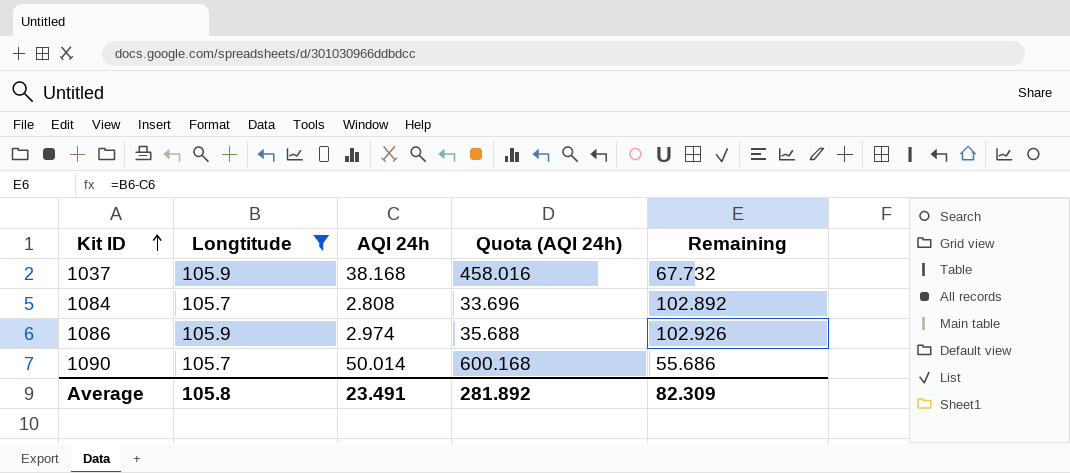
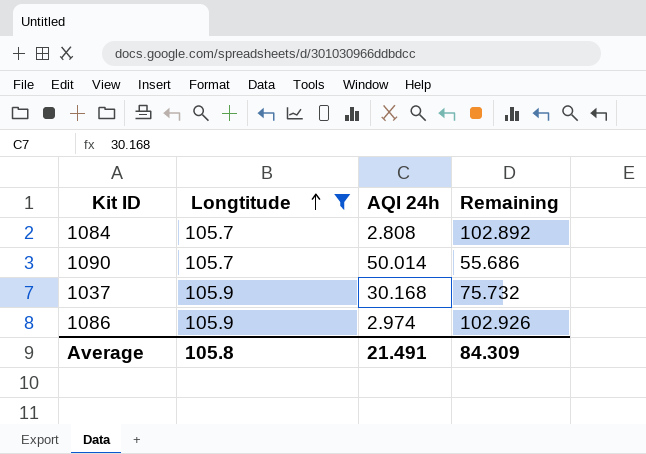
row order: Kit ID ascending -> Longtitude ascending
column Quota (AQI 24h) | formula: [AQI 24h] * 12 -> none
1037 | AQI 24h: 38.168 -> 30.168
1037 | Remaining: 67.732 -> 75.732
Average | AQI 24h: 23.491 -> 21.491
Average | Remaining: 82.309 -> 84.309

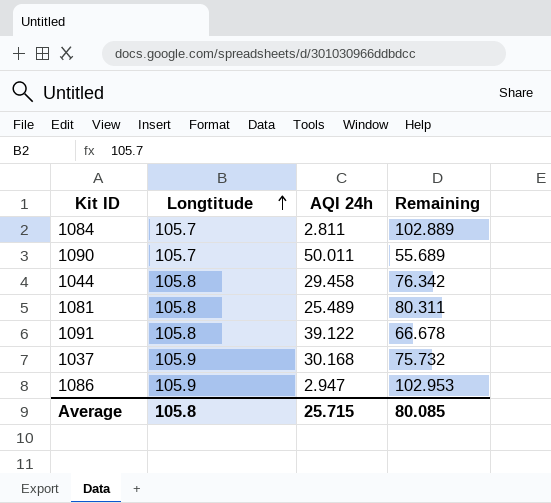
filter: Longtitude != 105.8 -> none
1084 | AQI 24h: 2.808 -> 2.811
1084 | Remaining: 102.892 -> 102.889
1090 | AQI 24h: 50.014 -> 50.011
1090 | Remaining: 55.686 -> 55.689
1086 | AQI 24h: 2.974 -> 2.947
1086 | Remaining: 102.926 -> 102.953
Average | AQI 24h: 21.491 -> 25.715
Average | Remaining: 84.309 -> 80.085

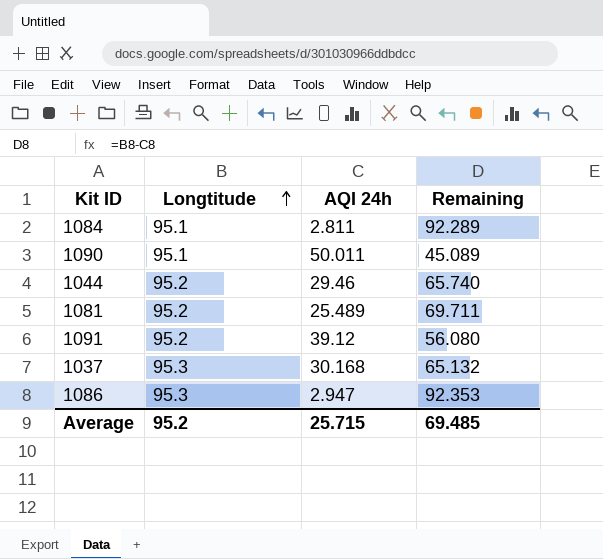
1084 | Longtitude: 105.7 -> 95.1
1084 | Remaining: 102.889 -> 92.289
1090 | Longtitude: 105.7 -> 95.1
1090 | Remaining: 55.689 -> 45.089
1044 | Longtitude: 105.8 -> 95.2
1044 | AQI 24h: 29.458 -> 29.46
1044 | Remaining: 76.342 -> 65.740
1081 | Longtitude: 105.8 -> 95.2
1081 | Remaining: 80.311 -> 69.711
1091 | Longtitude: 105.8 -> 95.2
1091 | AQI 24h: 39.122 -> 39.12
1091 | Remaining: 66.678 -> 56.080
1037 | Longtitude: 105.9 -> 95.3
1037 | Remaining: 75.732 -> 65.132
1086 | Longtitude: 105.9 -> 95.3
1086 | Remaining: 102.953 -> 92.353
Average | Longtitude: 105.8 -> 95.2
Average | Remaining: 80.085 -> 69.485

